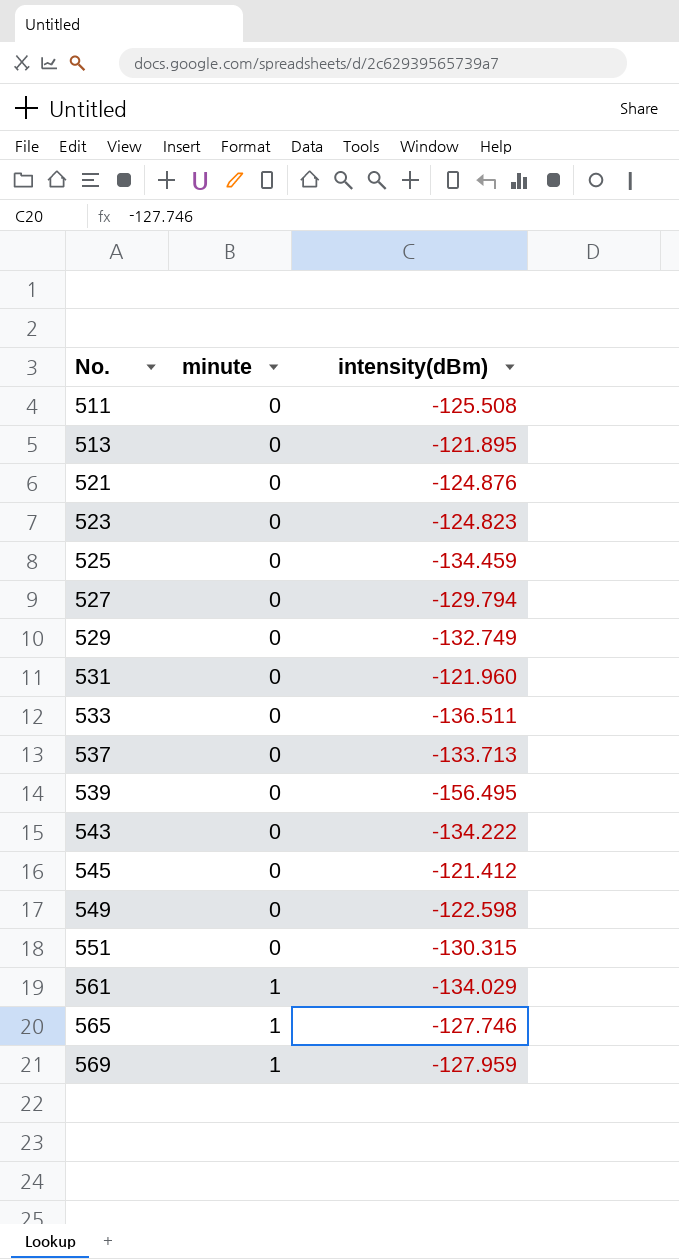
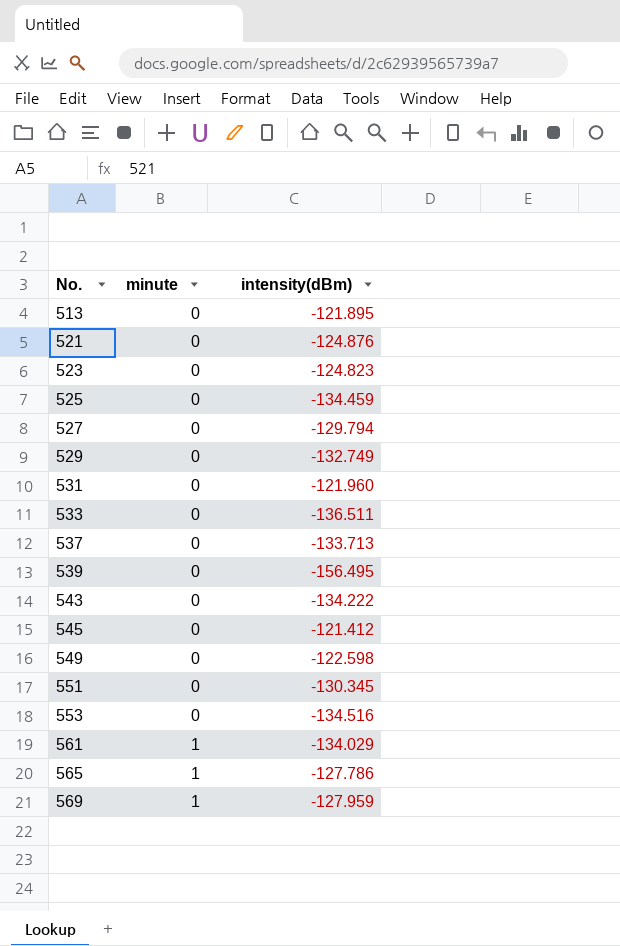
row 511: 0 | -125.508 -> none
551 | intensity(dBm): -130.315 -> -130.345
row 553: none -> 0 | -134.516
565 | intensity(dBm): -127.746 -> -127.786

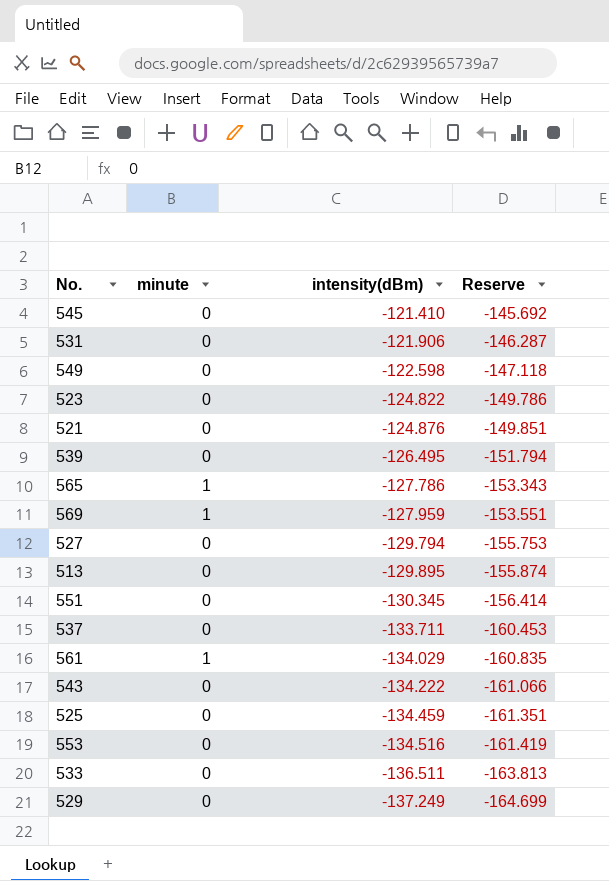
row order: No. ascending -> intensity(dBm) descending
column Reserve | formula: none -> [intensity(dBm)] * 1.2
545 | intensity(dBm): -121.412 -> -121.410
531 | intensity(dBm): -121.960 -> -121.906
523 | intensity(dBm): -124.823 -> -124.822
539 | intensity(dBm): -156.495 -> -126.495
513 | intensity(dBm): -121.895 -> -129.895
537 | intensity(dBm): -133.713 -> -133.711
529 | intensity(dBm): -132.749 -> -137.249

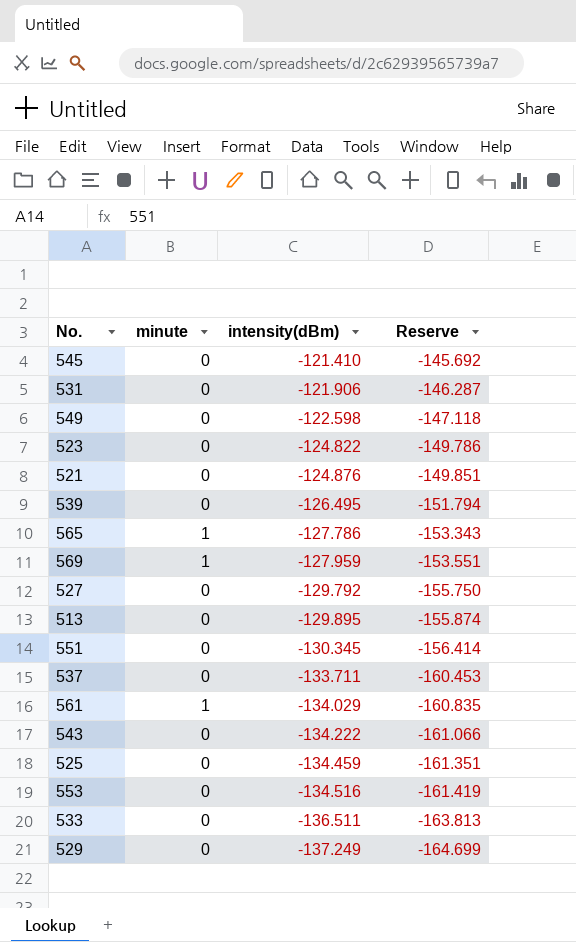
527 | intensity(dBm): -129.794 -> -129.792
527 | Reserve: -155.753 -> -155.750

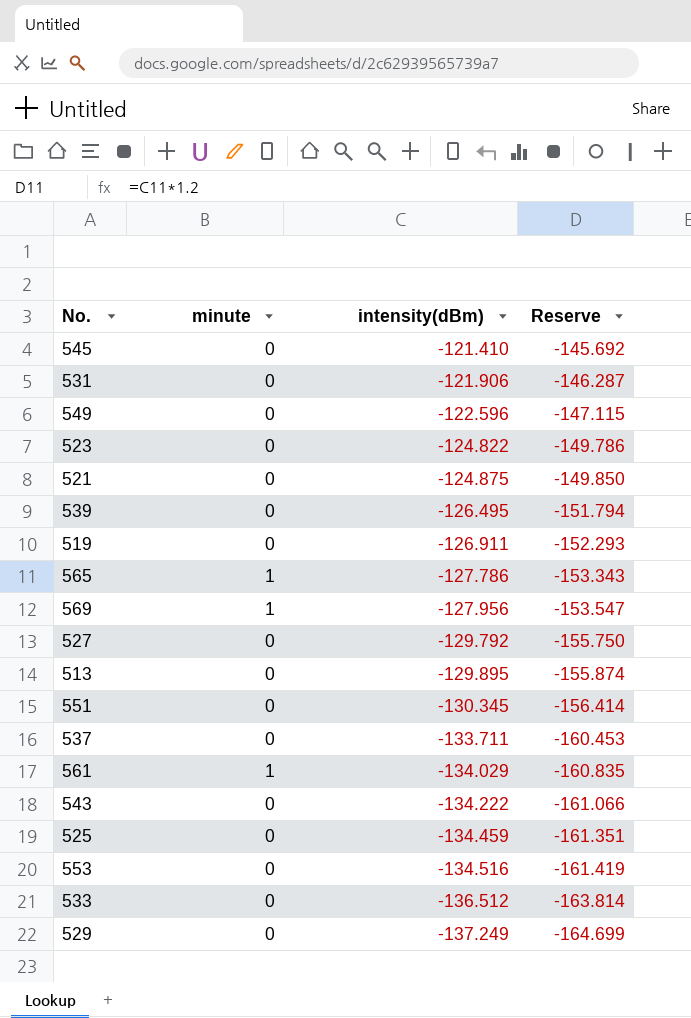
549 | intensity(dBm): -122.598 -> -122.596
549 | Reserve: -147.118 -> -147.115
521 | intensity(dBm): -124.876 -> -124.875
521 | Reserve: -149.851 -> -149.850
row 519: none -> 0 | -126.911 | -152.293
569 | intensity(dBm): -127.959 -> -127.956
569 | Reserve: -153.551 -> -153.547
533 | intensity(dBm): -136.511 -> -136.512
533 | Reserve: -163.813 -> -163.814

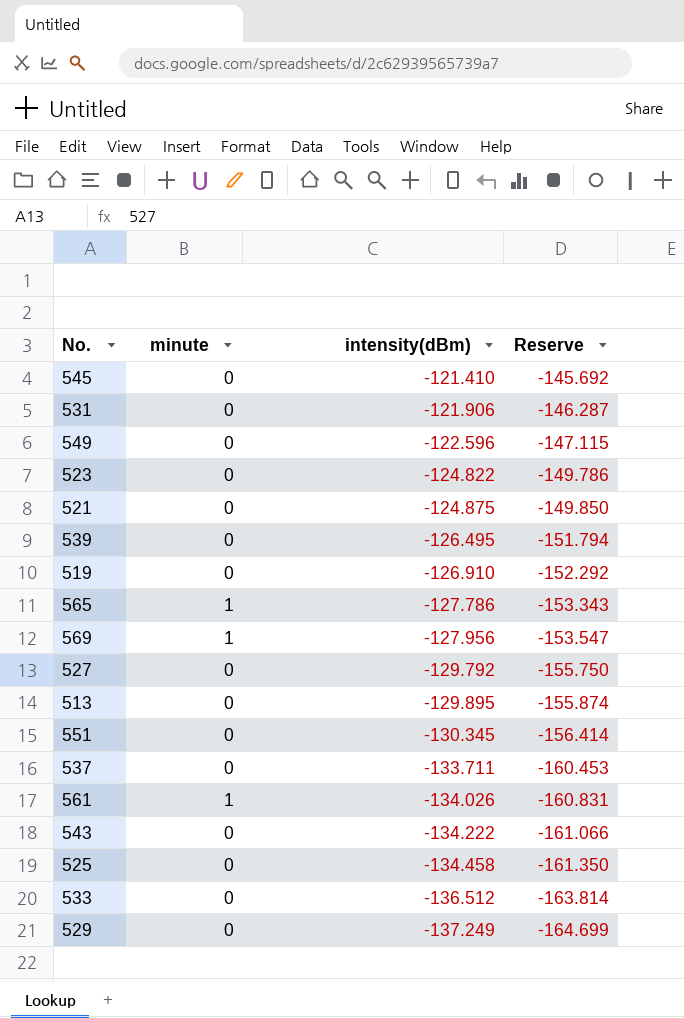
row 553: 0 | -134.516 | -161.419 -> none
519 | intensity(dBm): -126.911 -> -126.910
519 | Reserve: -152.293 -> -152.292
561 | intensity(dBm): -134.029 -> -134.026
561 | Reserve: -160.835 -> -160.831
525 | intensity(dBm): -134.459 -> -134.458
525 | Reserve: -161.351 -> -161.350

